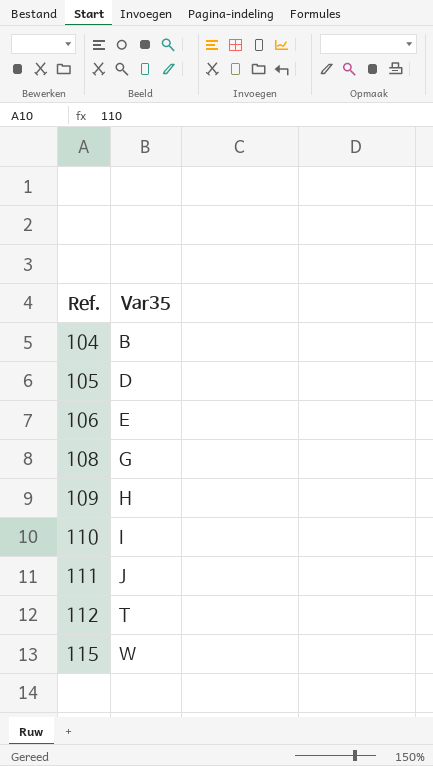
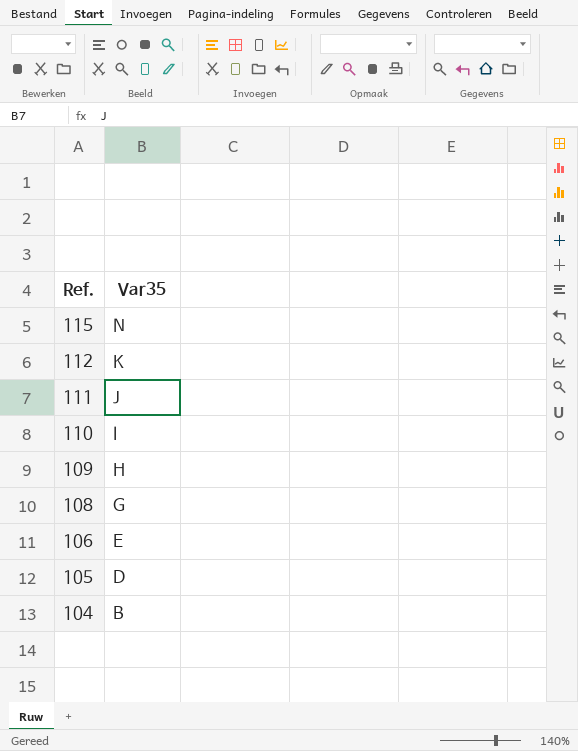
row order: Ref. ascending -> Ref. descending
115 | Var35: W -> N
112 | Var35: T -> K

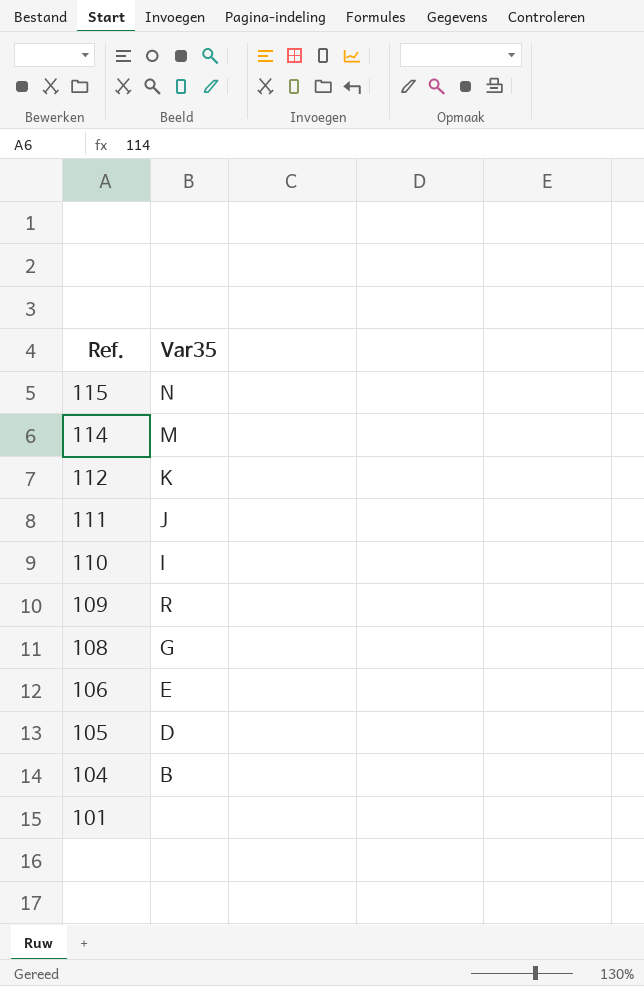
row 114: none -> M
109 | Var35: H -> R
row 101: none -> none

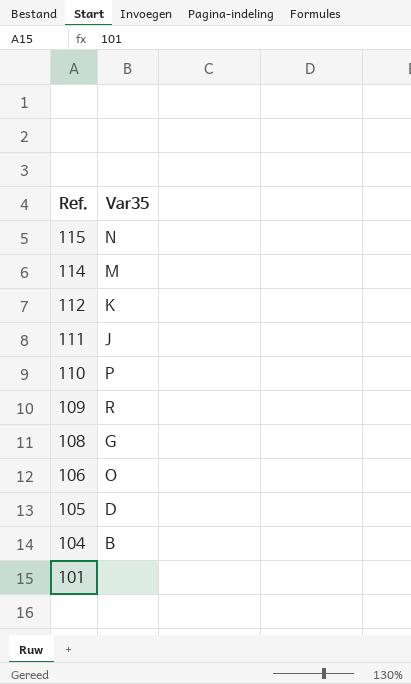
110 | Var35: I -> P
106 | Var35: E -> O

